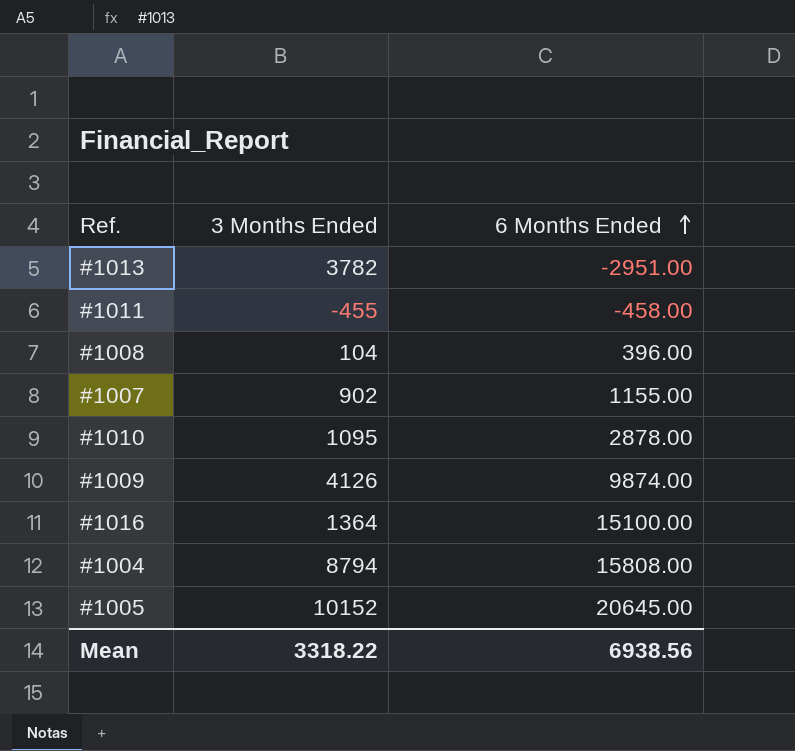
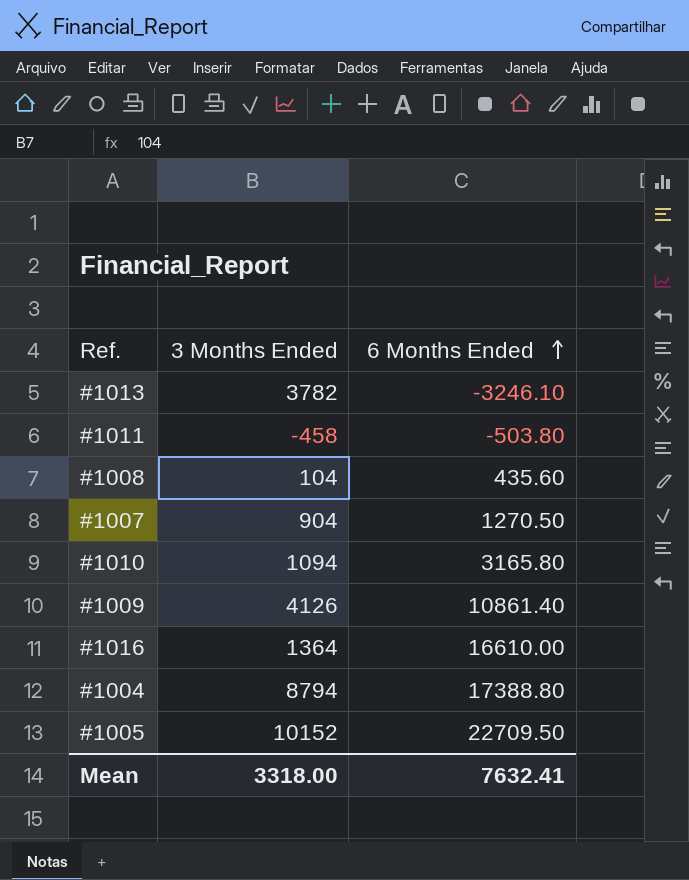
#1013 | 6 Months Ended: -2951.00 -> -3246.10
#1011 | 3 Months Ended: -455 -> -458
#1011 | 6 Months Ended: -458.00 -> -503.80
#1008 | 6 Months Ended: 396.00 -> 435.60
#1007 | 3 Months Ended: 902 -> 904
#1007 | 6 Months Ended: 1155.00 -> 1270.50
#1010 | 3 Months Ended: 1095 -> 1094
#1010 | 6 Months Ended: 2878.00 -> 3165.80
#1009 | 6 Months Ended: 9874.00 -> 10861.40
#1016 | 6 Months Ended: 15100.00 -> 16610.00
#1004 | 6 Months Ended: 15808.00 -> 17388.80
#1005 | 6 Months Ended: 20645.00 -> 22709.50
Mean | 3 Months Ended: 3318.22 -> 3318.00
Mean | 6 Months Ended: 6938.56 -> 7632.41

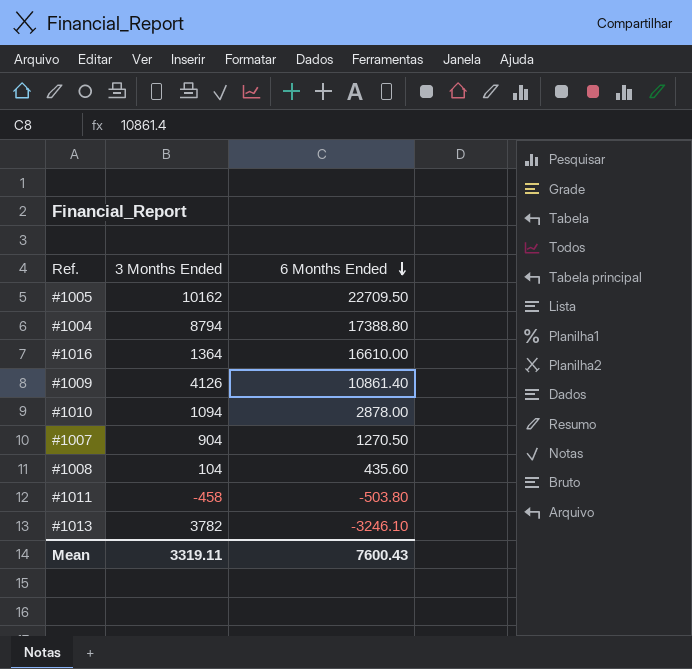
row order: 6 Months Ended ascending -> 6 Months Ended descending
#1005 | 3 Months Ended: 10152 -> 10162
#1010 | 6 Months Ended: 3165.80 -> 2878.00
Mean | 3 Months Ended: 3318.00 -> 3319.11
Mean | 6 Months Ended: 7632.41 -> 7600.43

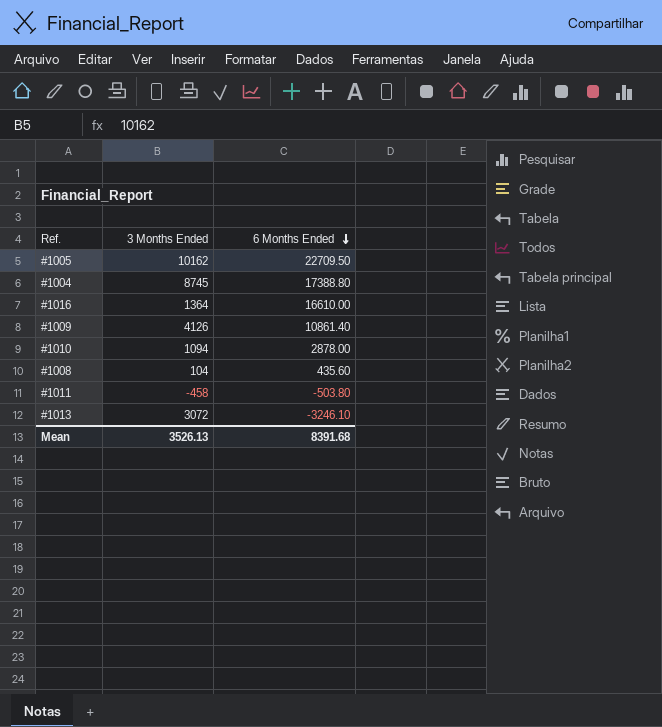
row #1007: 904 | 1270.50 -> none
#1004 | 3 Months Ended: 8794 -> 8745
#1013 | 3 Months Ended: 3782 -> 3072
Mean | 3 Months Ended: 3319.11 -> 3526.13
Mean | 6 Months Ended: 7600.43 -> 8391.68

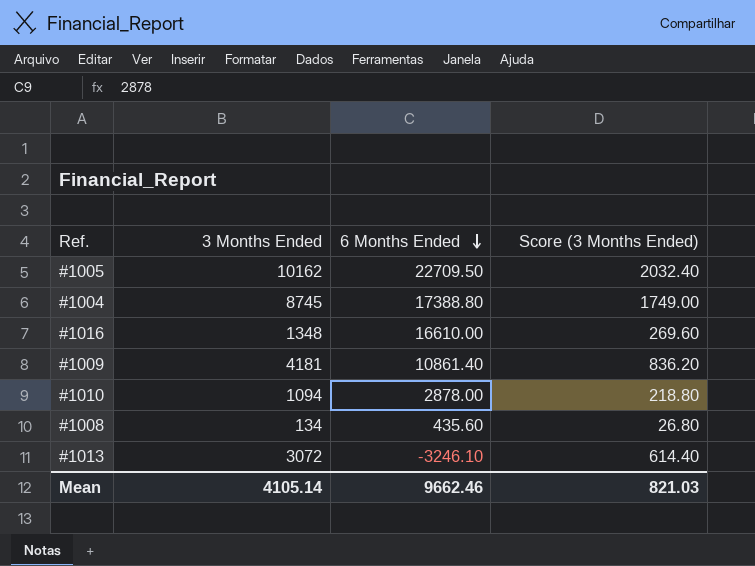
column Score (3 Months Ended) | formula: none -> [3 Months Ended] * 0.2
row #1011: -458 | -503.80 -> none
#1016 | 3 Months Ended: 1364 -> 1348
#1009 | 3 Months Ended: 4126 -> 4181
#1008 | 3 Months Ended: 104 -> 134
Mean | 3 Months Ended: 3526.13 -> 4105.14
Mean | 6 Months Ended: 8391.68 -> 9662.46

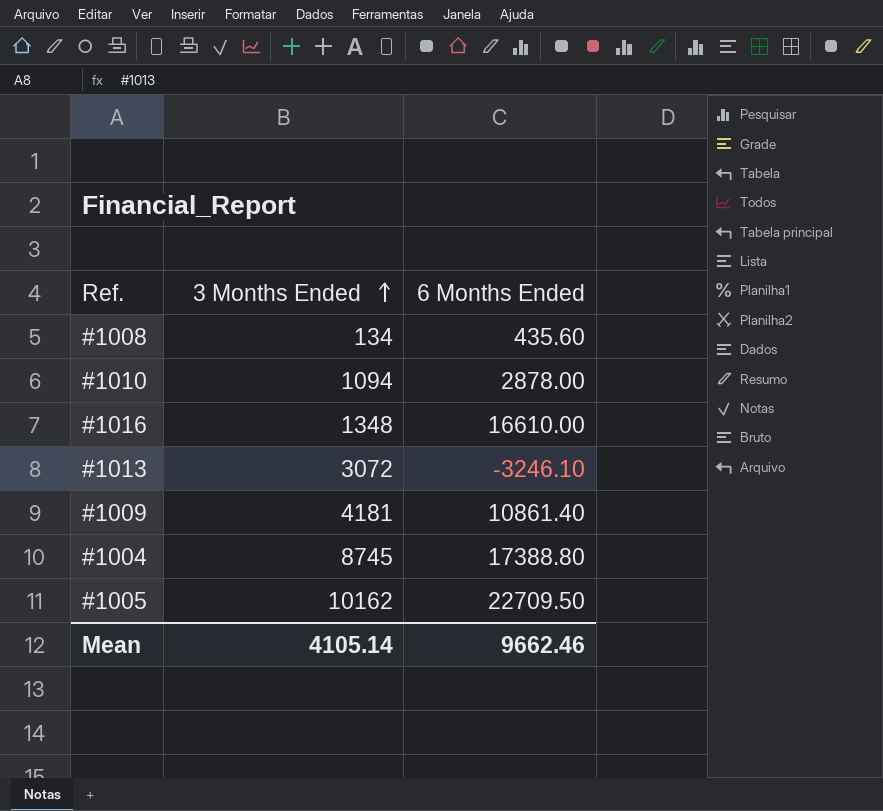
row order: 6 Months Ended descending -> 3 Months Ended ascending
column Score (3 Months Ended) | formula: [3 Months Ended] * 0.2 -> none

